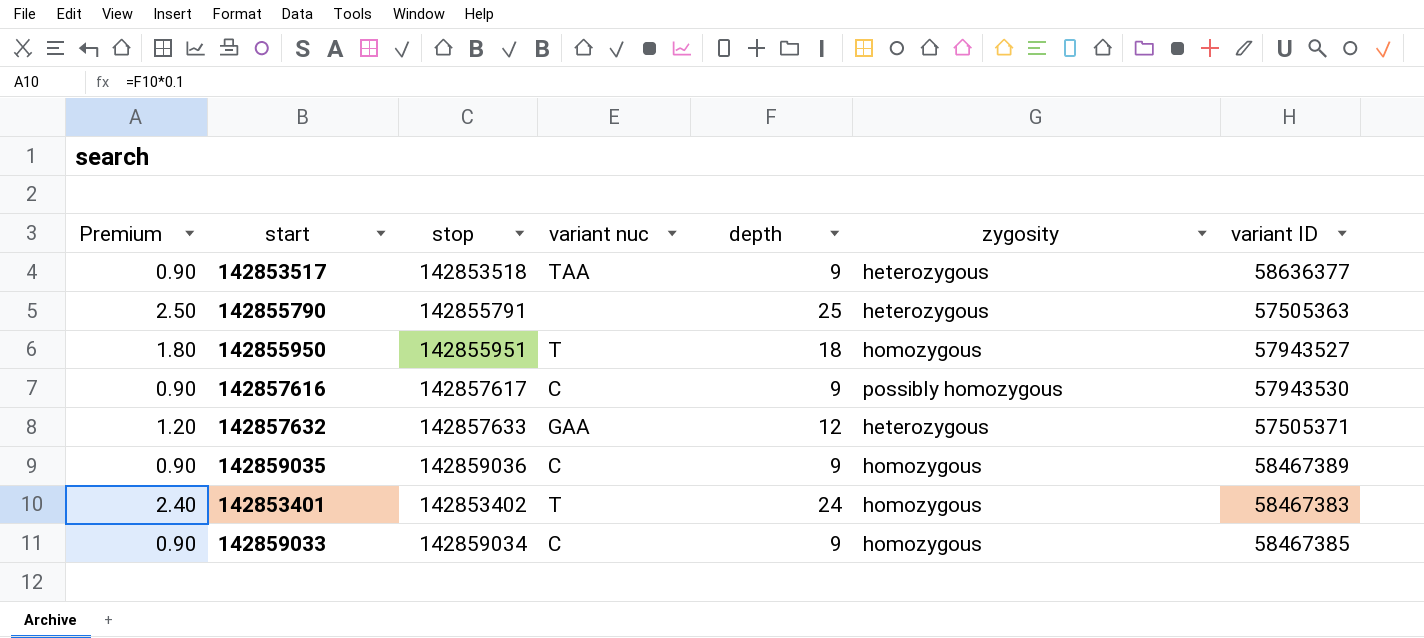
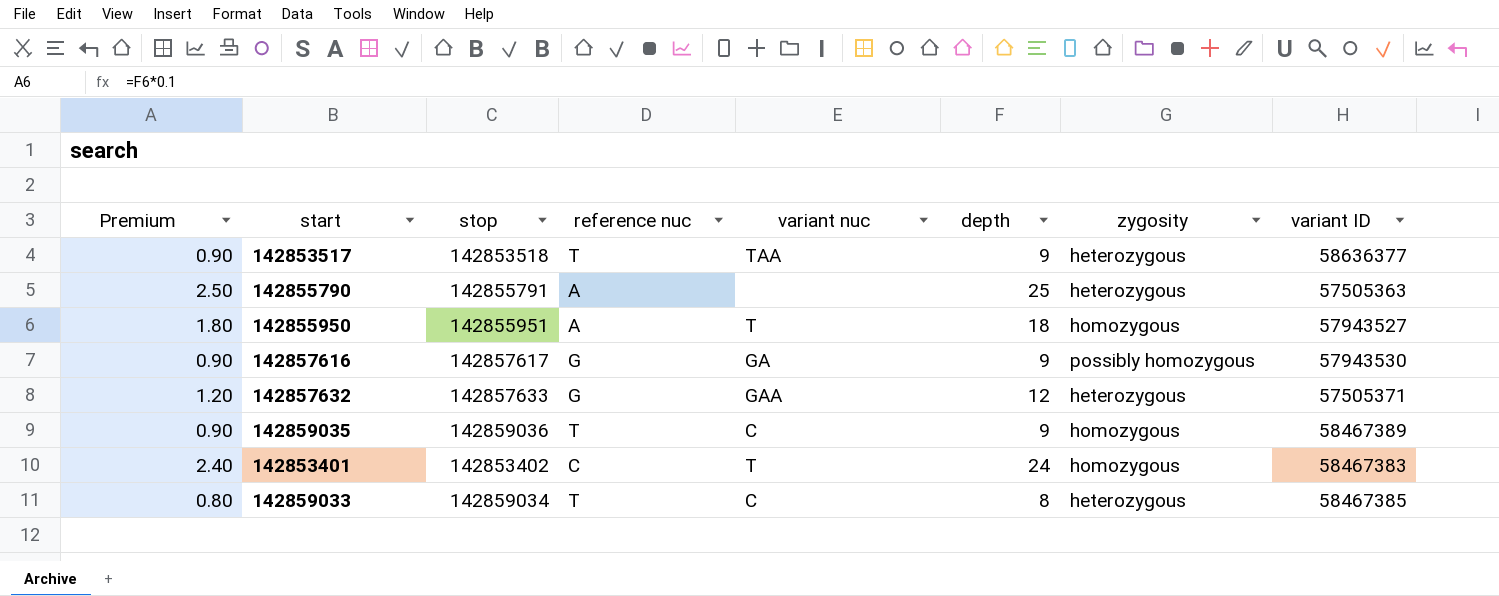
column reference nuc | position: none -> 4
142857616 | variant nuc: C -> GA
142859033 | Premium: 0.90 -> 0.80
142859033 | depth: 9 -> 8
142859033 | zygosity: homozygous -> heterozygous

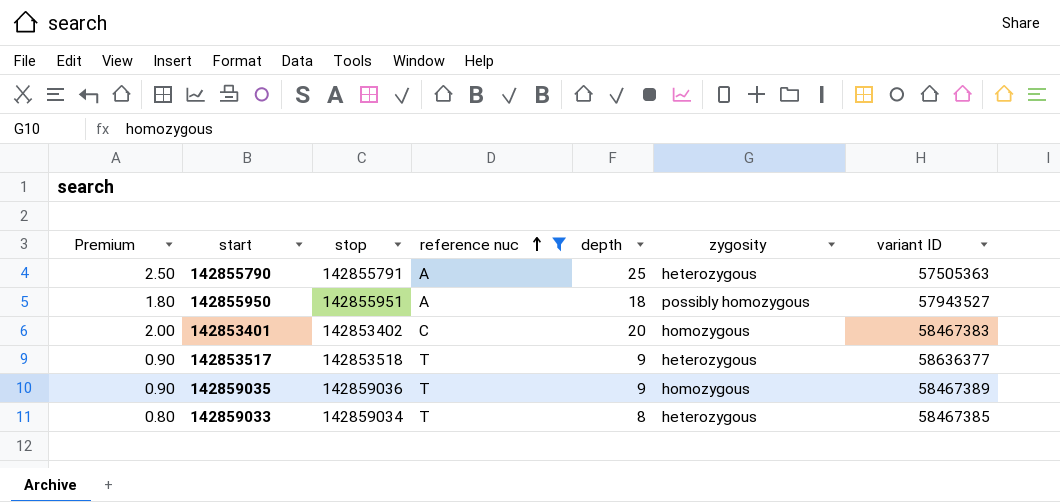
filter: none -> reference nuc != G
row order: none -> reference nuc ascending
column variant nuc | position: 5 -> none
142855950 | zygosity: homozygous -> possibly homozygous
142853401 | Premium: 2.40 -> 2.00
142853401 | depth: 24 -> 20

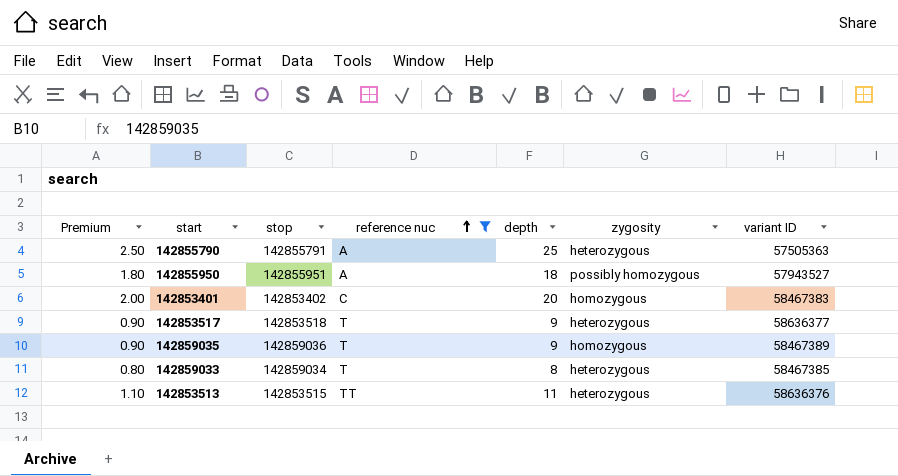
row 142853513: none -> 1.10 | 142853515 | TT | 11 | heterozygous | 58636376

